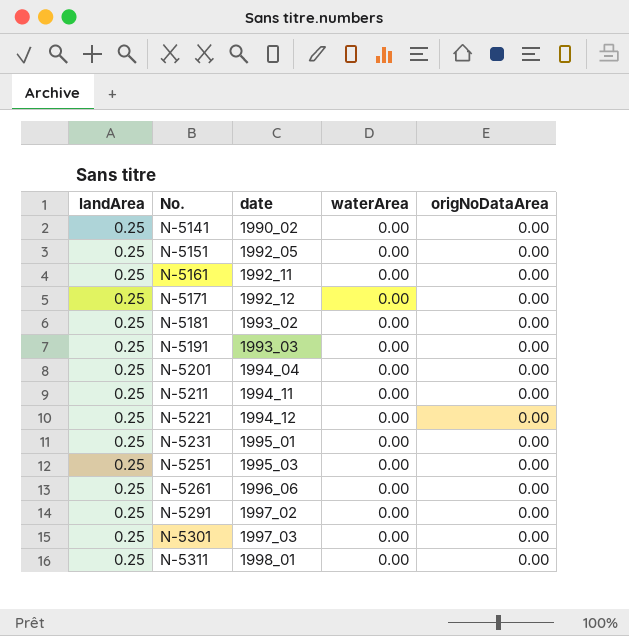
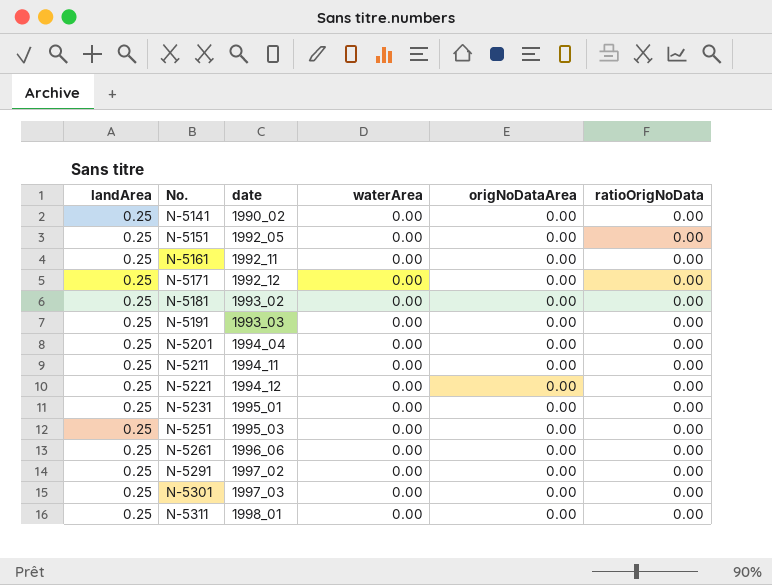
column ratioOrigNoData | position: none -> 6

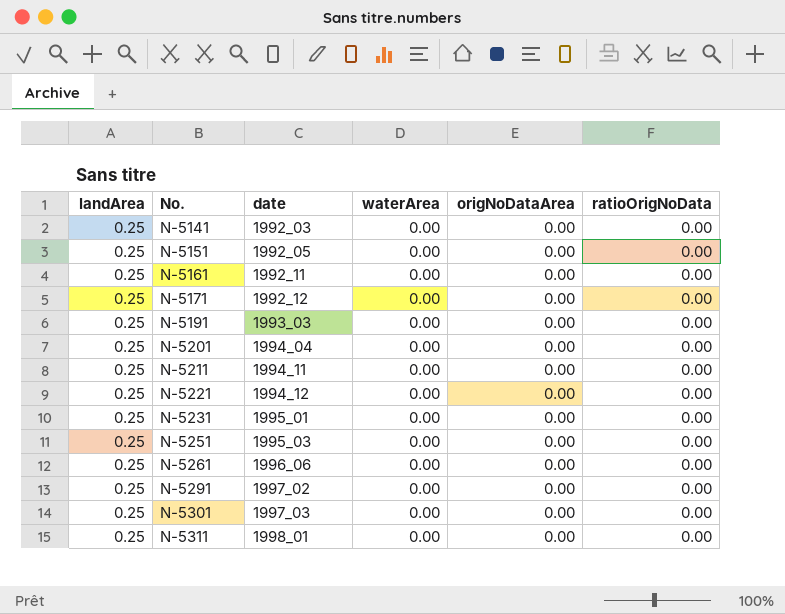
row N-5181: 0.25 | 1993_02 | 0.00 | 0.00 | 0.00 -> none
N-5141 | date: 1990_02 -> 1992_03

